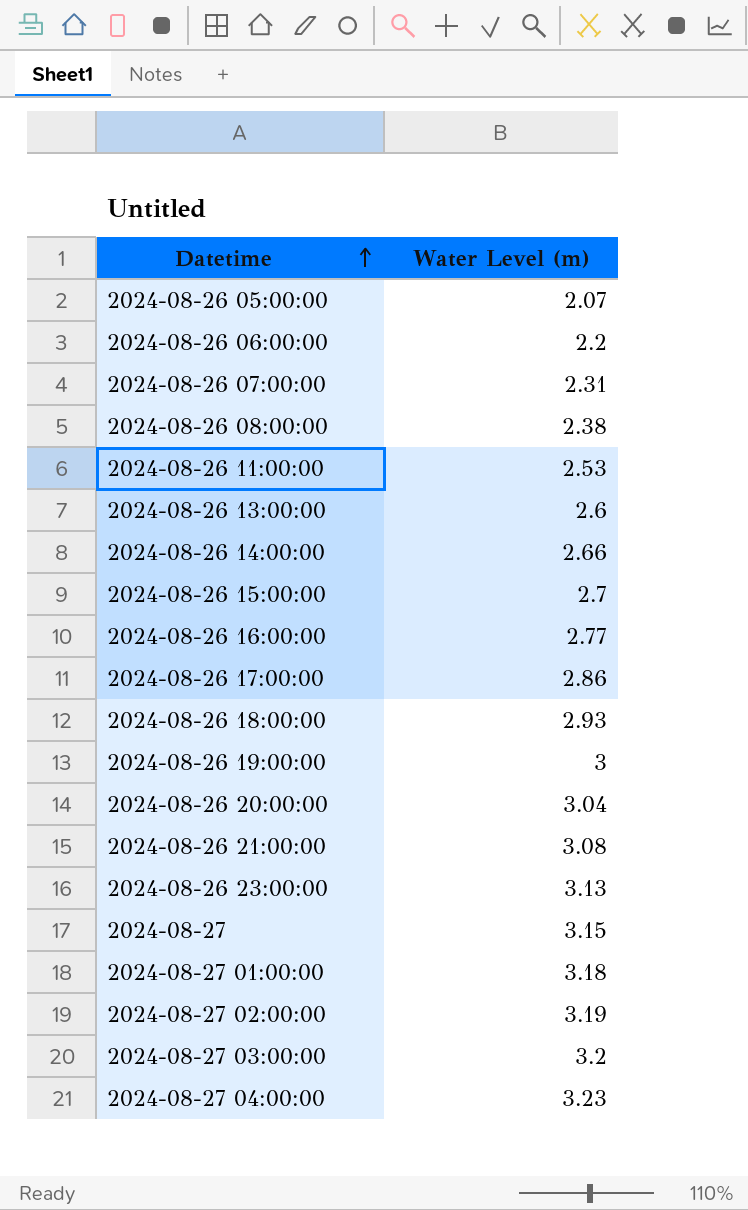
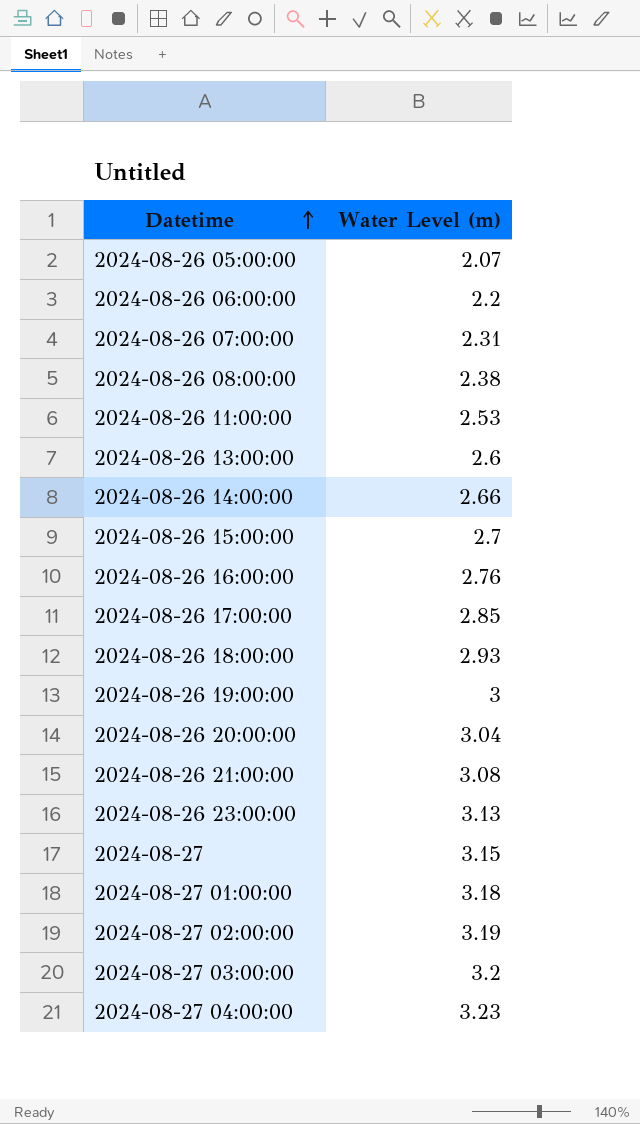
2024-08-26 16:00:00 | Water Level (m): 2.77 -> 2.76
2024-08-26 17:00:00 | Water Level (m): 2.86 -> 2.85

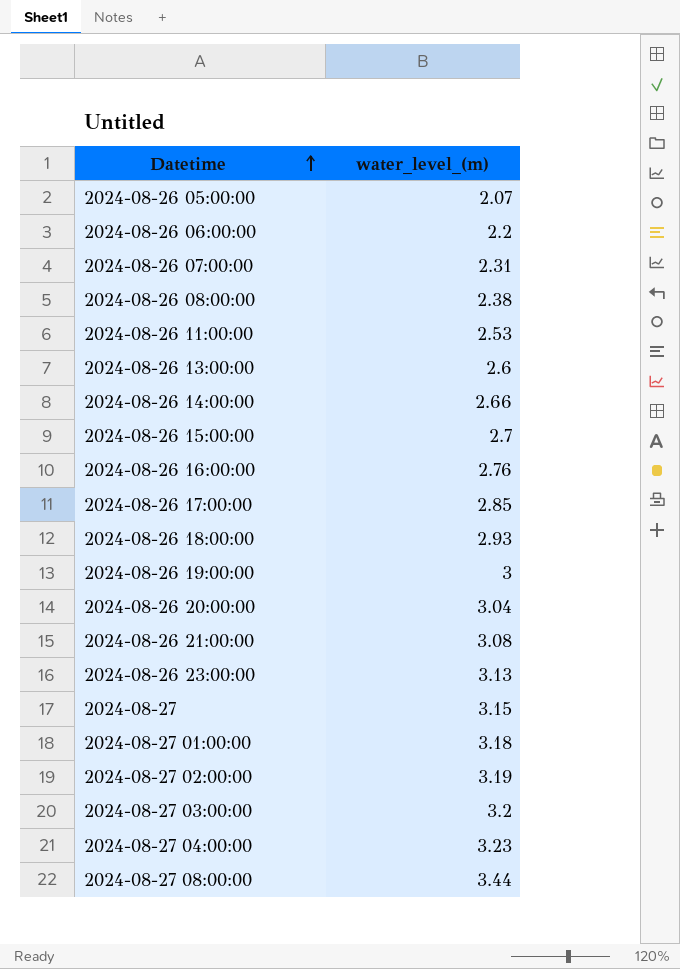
column name: Water Level (m) -> water_level_(m)
row 2024-08-27 08:00:00: none -> 3.44

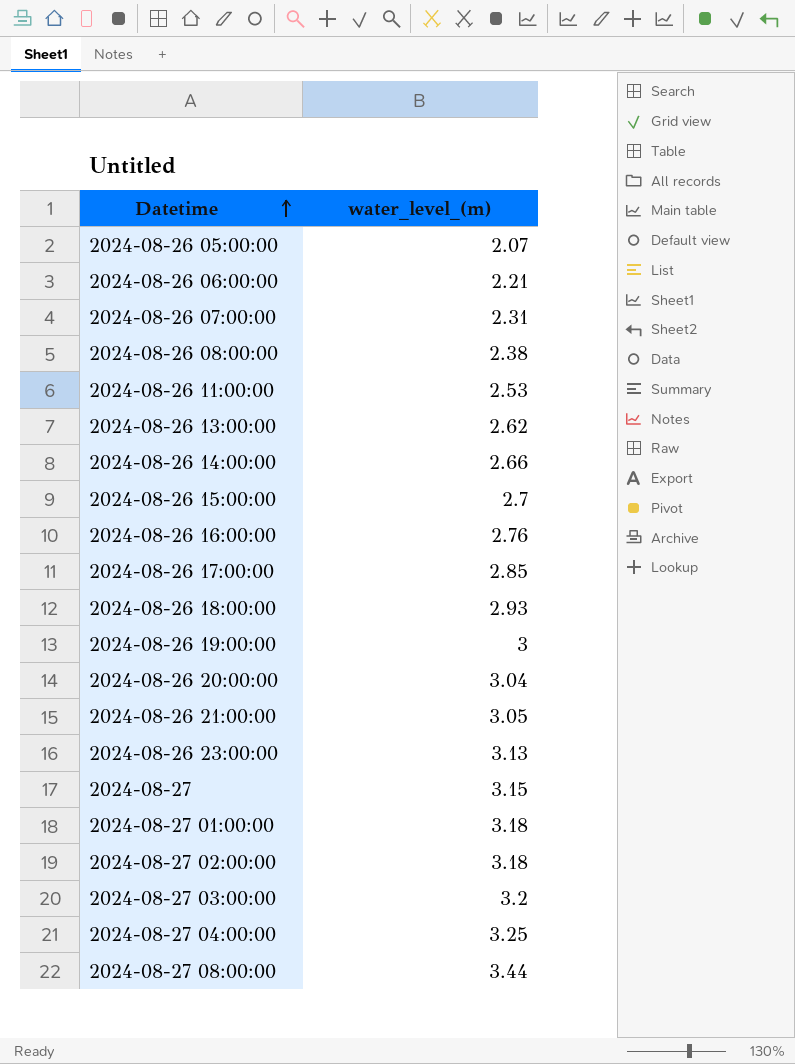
2024-08-26 06:00:00 | water_level_(m): 2.2 -> 2.21
2024-08-26 13:00:00 | water_level_(m): 2.6 -> 2.62
2024-08-26 21:00:00 | water_level_(m): 3.08 -> 3.05
2024-08-27 02:00:00 | water_level_(m): 3.19 -> 3.18
2024-08-27 04:00:00 | water_level_(m): 3.23 -> 3.25

